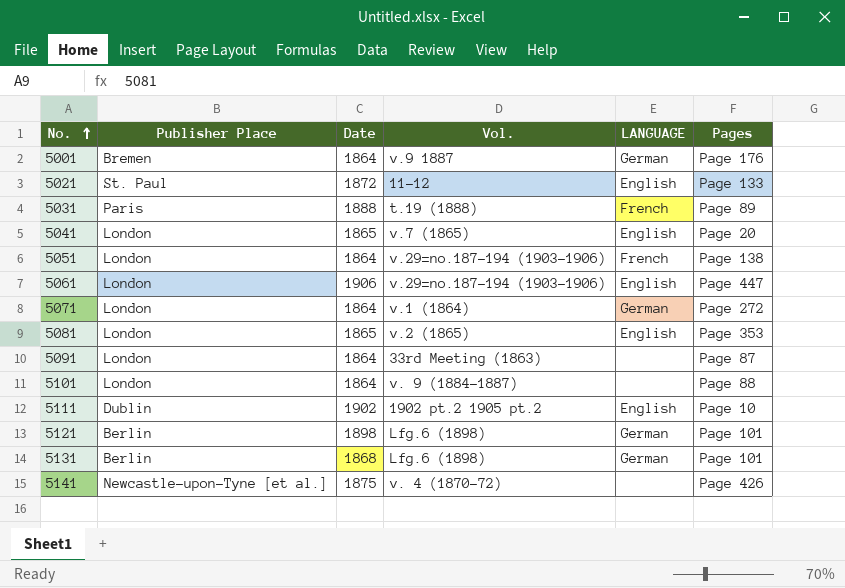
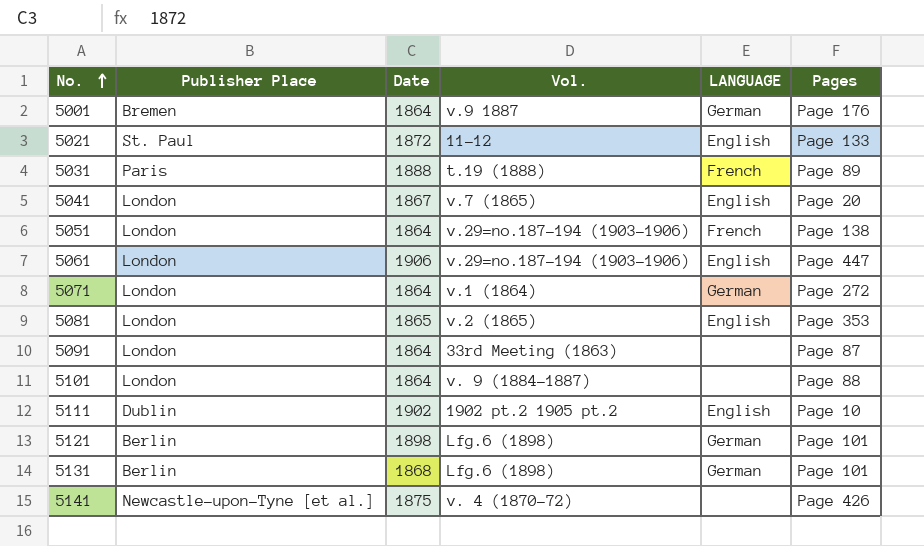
5041 | Date: 1865 -> 1867

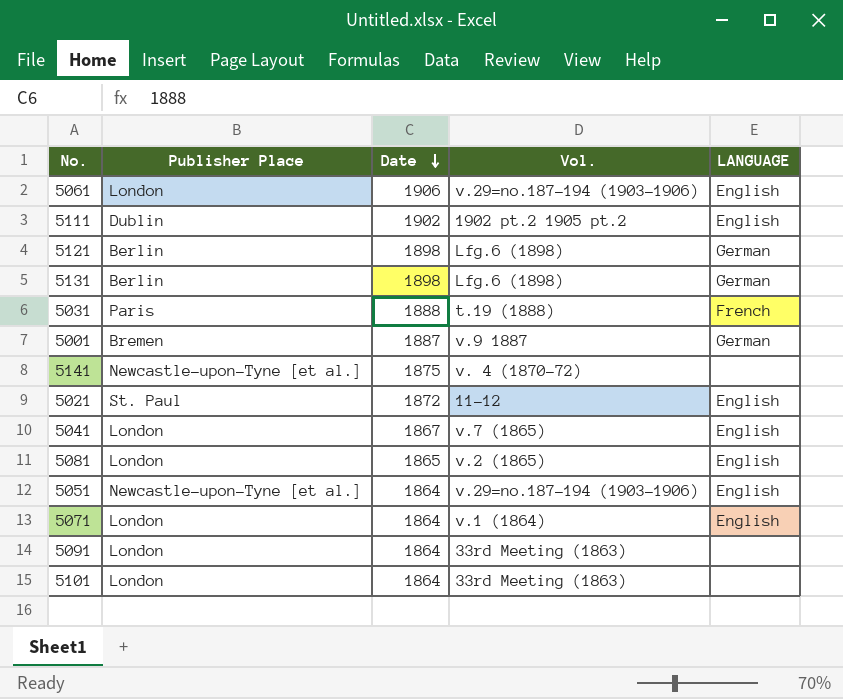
row order: No. ascending -> Date descending
column Pages | position: 6 -> none
5131 | Date: 1868 -> 1898
5001 | Date: 1864 -> 1887
5051 | Publisher Place: London -> Newcastle-upon-Tyne [et al.]
5051 | LANGUAGE: French -> English
5071 | LANGUAGE: German -> English
5101 | Vol.: v. 9 (1884-1887) -> 33rd Meeting (1863)

